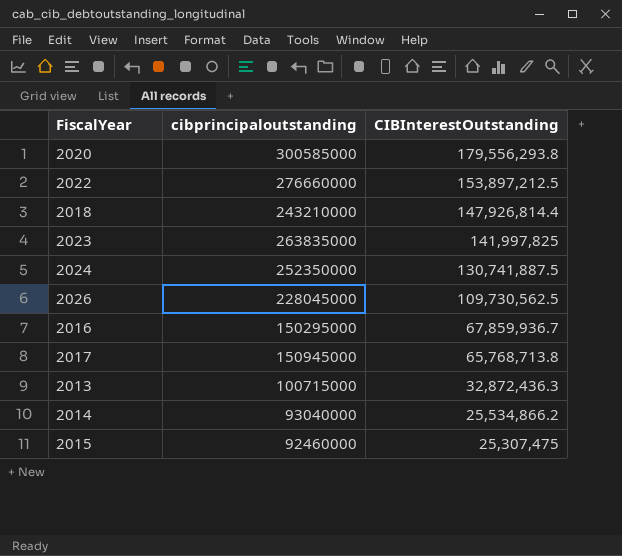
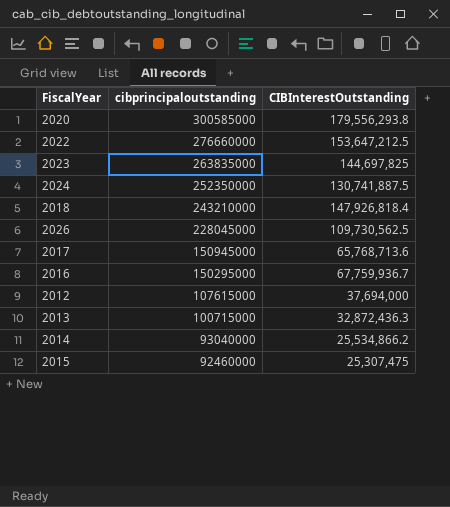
row order: CIBInterestOutstanding descending -> cibprincipaloutstanding descending
2022 | CIBInterestOutstanding: 153,897,212.5 -> 153,647,212.5
2023 | CIBInterestOutstanding: 141,997,825 -> 144,697,825
2018 | CIBInterestOutstanding: 147,926,814.4 -> 147,926,818.4
2017 | CIBInterestOutstanding: 65,768,713.8 -> 65,768,713.6
2016 | CIBInterestOutstanding: 67,859,936.7 -> 67,759,936.7
row 2012: none -> 107615000 | 37,694,000

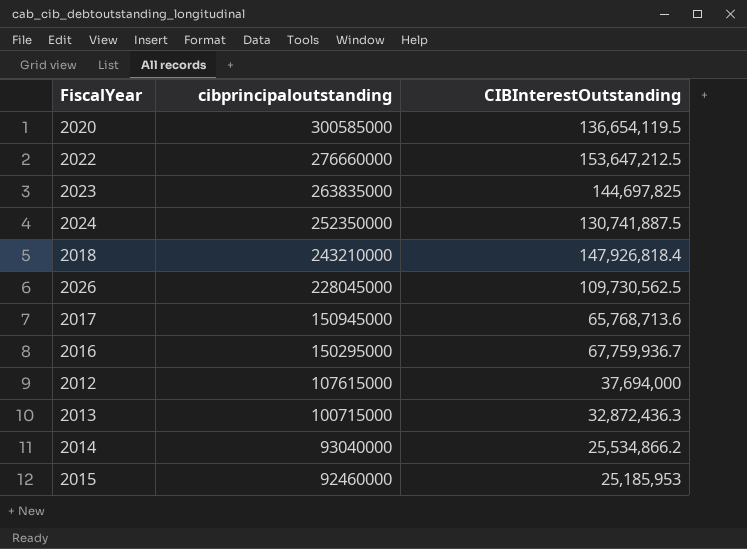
2020 | CIBInterestOutstanding: 179,556,293.8 -> 136,654,119.5
2015 | CIBInterestOutstanding: 25,307,475 -> 25,185,953

